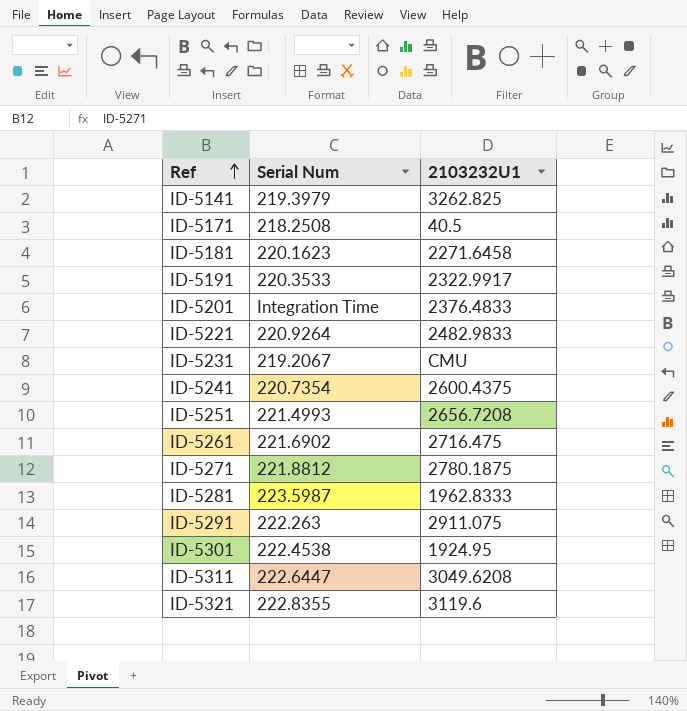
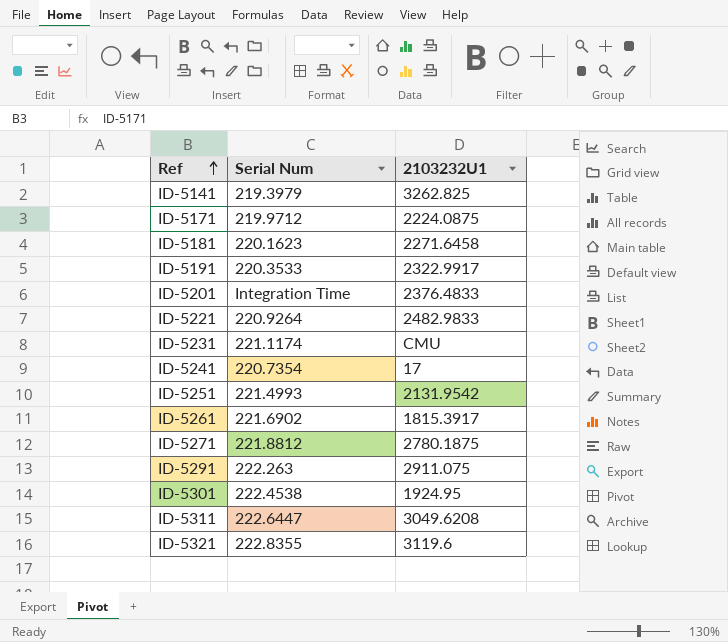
row ID-5281: 223.5987 | 1962.8333 -> none
ID-5171 | Serial Num: 218.2508 -> 219.9712
ID-5171 | 2103232U1: 40.5 -> 2224.0875
ID-5231 | Serial Num: 219.2067 -> 221.1174
ID-5241 | 2103232U1: 2600.4375 -> 17
ID-5251 | 2103232U1: 2656.7208 -> 2131.9542
ID-5261 | 2103232U1: 2716.475 -> 1815.3917

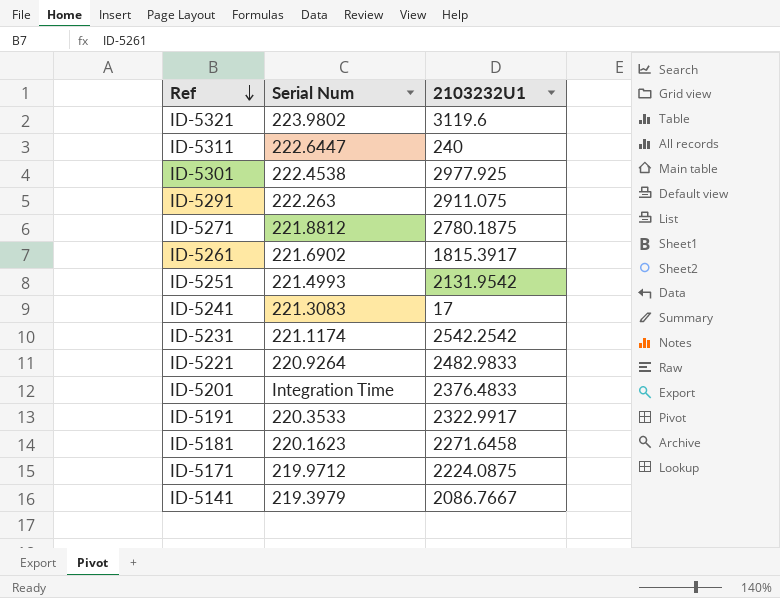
row order: Ref ascending -> Ref descending
ID-5321 | Serial Num: 222.8355 -> 223.9802
ID-5311 | 2103232U1: 3049.6208 -> 240
ID-5301 | 2103232U1: 1924.95 -> 2977.925
ID-5241 | Serial Num: 220.7354 -> 221.3083
ID-5231 | 2103232U1: CMU -> 2542.2542
ID-5141 | 2103232U1: 3262.825 -> 2086.7667

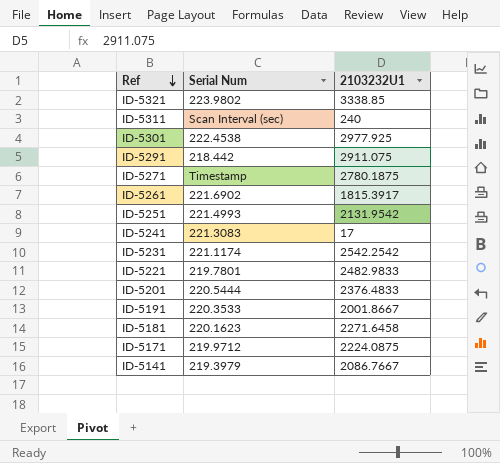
ID-5321 | 2103232U1: 3119.6 -> 3338.85
ID-5311 | Serial Num: 222.6447 -> Scan Interval (sec)
ID-5291 | Serial Num: 222.263 -> 218.442
ID-5271 | Serial Num: 221.8812 -> Timestamp
ID-5221 | Serial Num: 220.9264 -> 219.7801
ID-5201 | Serial Num: Integration Time -> 220.5444
ID-5191 | 2103232U1: 2322.9917 -> 2001.8667

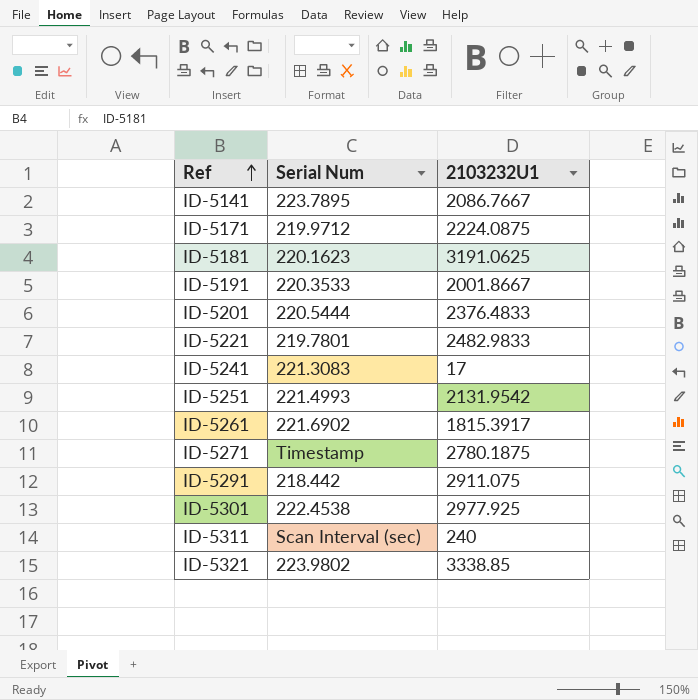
row order: Ref descending -> Ref ascending
row ID-5231: 221.1174 | 2542.2542 -> none
ID-5141 | Serial Num: 219.3979 -> 223.7895
ID-5181 | 2103232U1: 2271.6458 -> 3191.0625

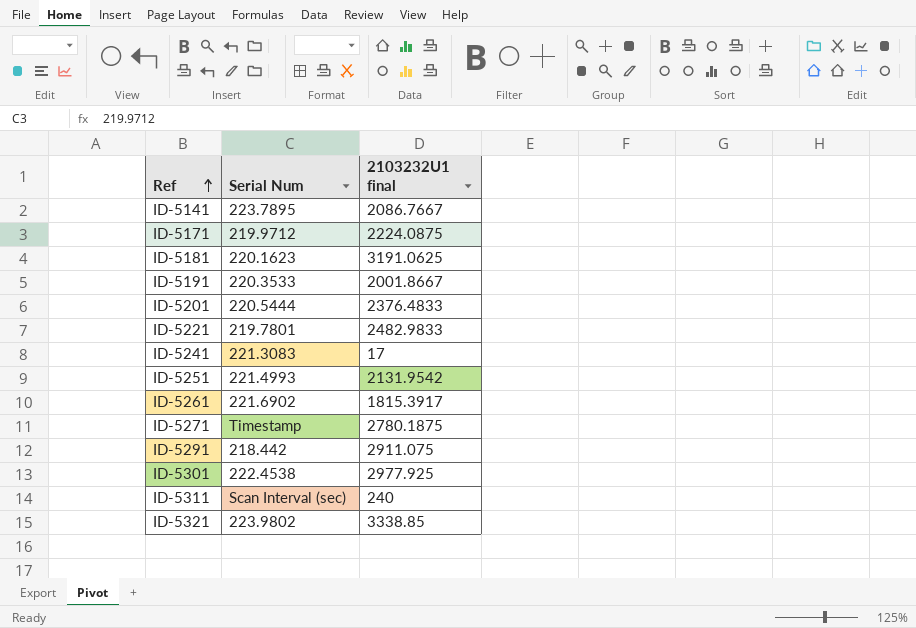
column name: 2103232U1 -> 2103232U1 final

